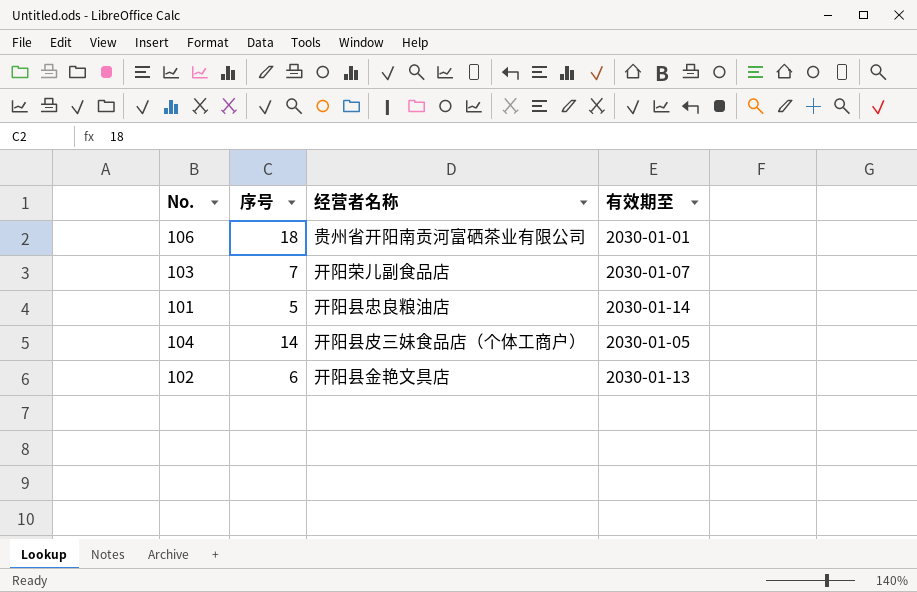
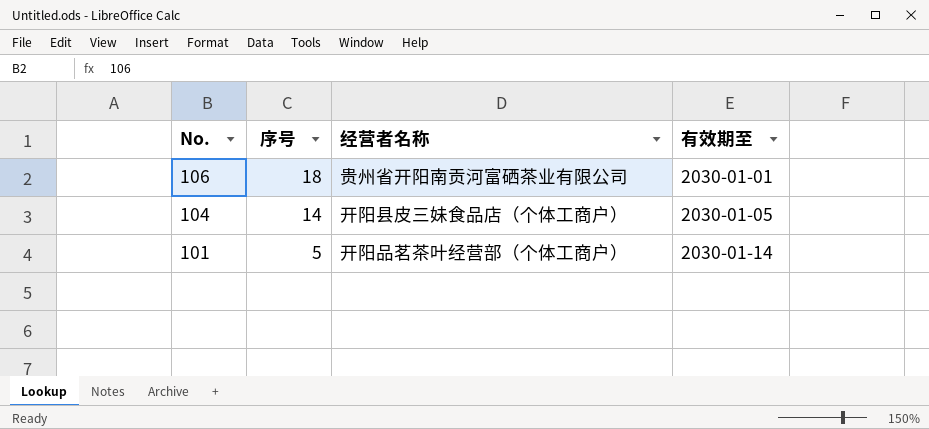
row order: none -> No. descending
row 103: 7 | 开阳荣儿副食品店 | 2030-01-07 -> none
row 102: 6 | 开阳县金艳文具店 | 2030-01-13 -> none
101 | 经营者名称: 开阳县忠良粮油店 -> 开阳品茗茶叶经营部（个体工商户）

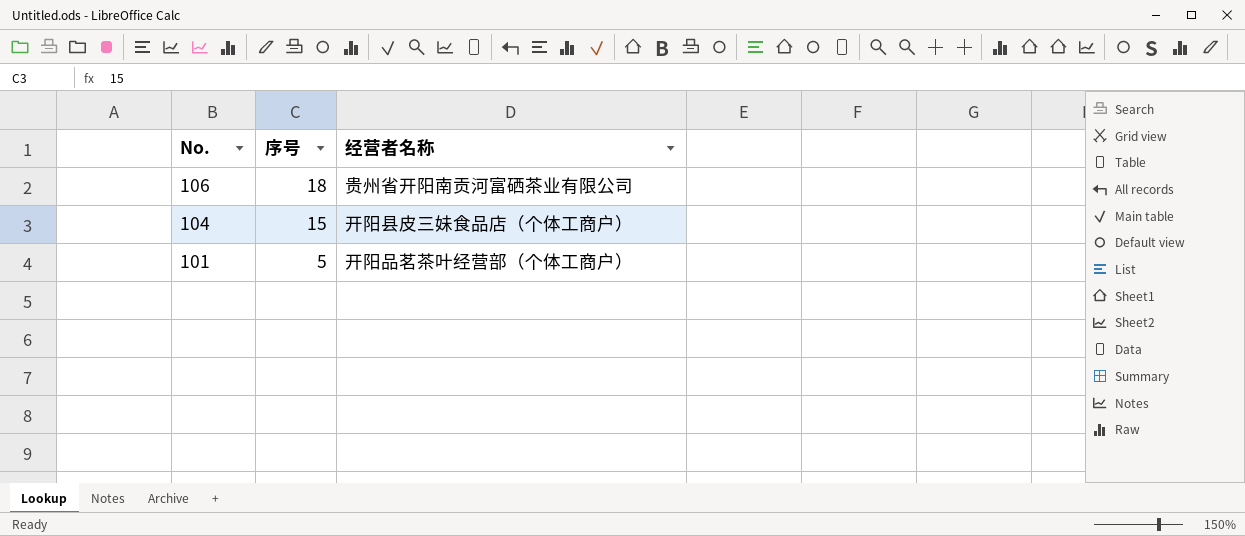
column 有效期至 | position: 4 -> none
104 | 序号: 14 -> 15

